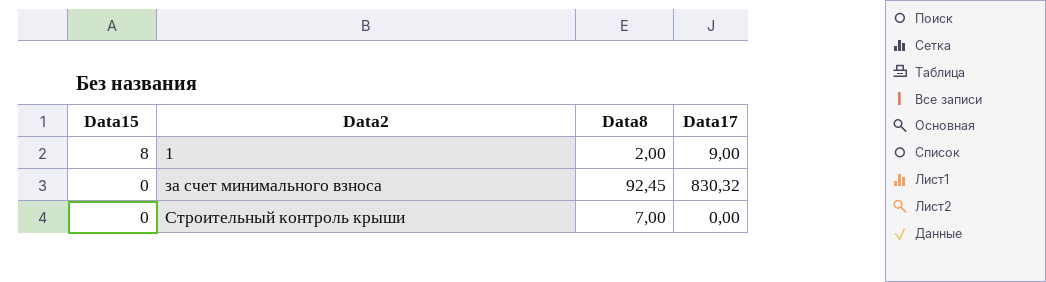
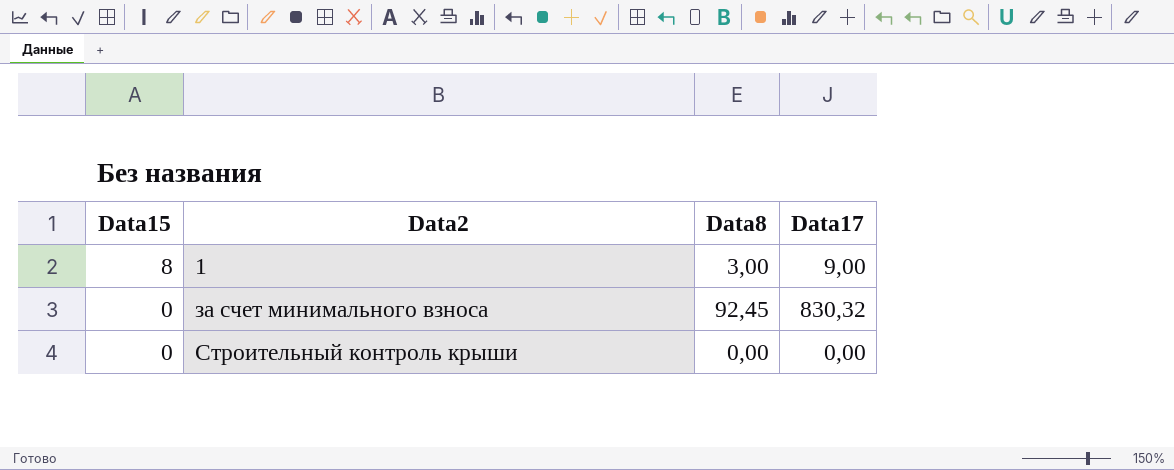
1 | Data8: 2,00 -> 3,00
Строительный контроль крыши | Data8: 7,00 -> 0,00

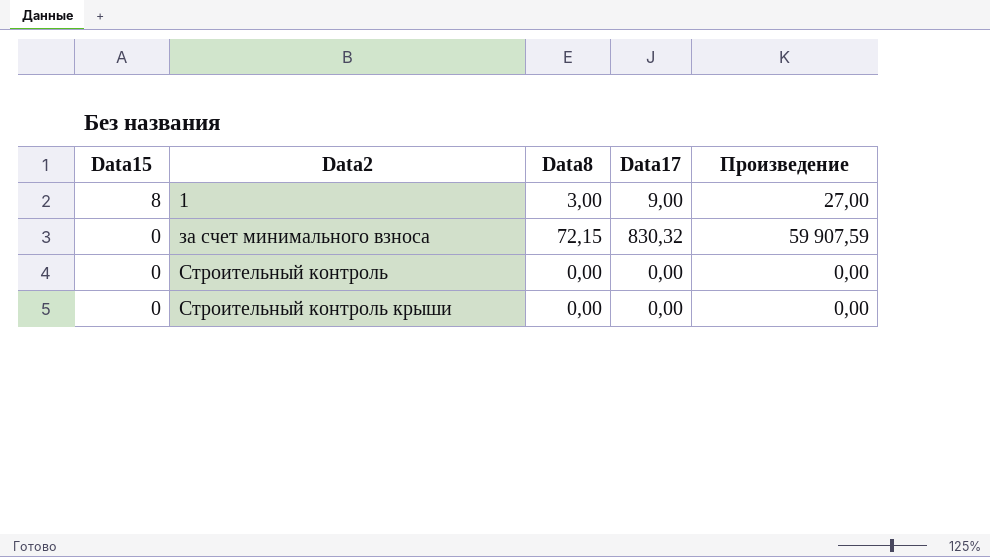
column Произведение | formula: none -> [Data8] * [Data17]
за счет минимального взноса | Data8: 92,45 -> 72,15
row Строительный контроль: none -> 0 | 0,00 | 0,00 | 0,00

